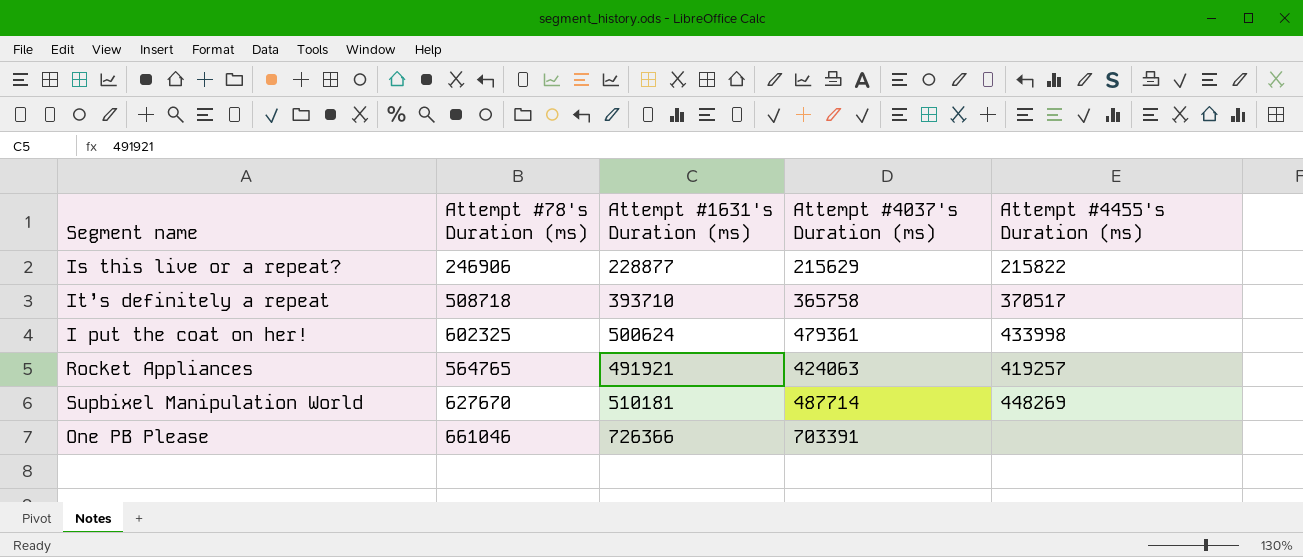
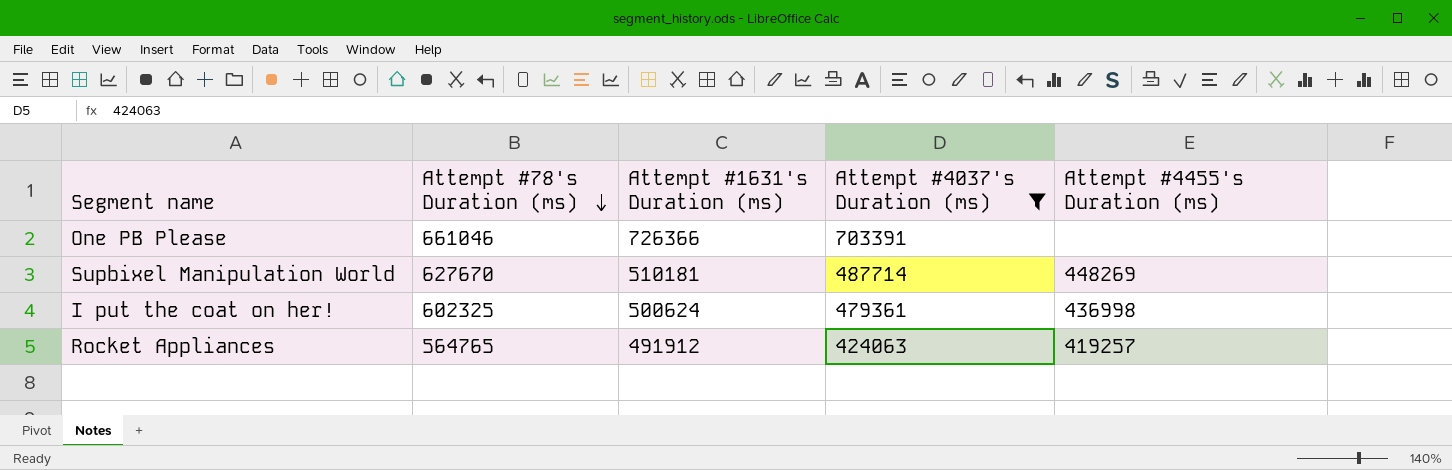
filter: none -> Attempt #4037's Duration (ms) >= 424063
row order: none -> Attempt #78's Duration (ms) descending
I put the coat on her! | Attempt #4455's Duration (ms): 433998 -> 436998
Rocket Appliances | Attempt #1631's Duration (ms): 491921 -> 491912

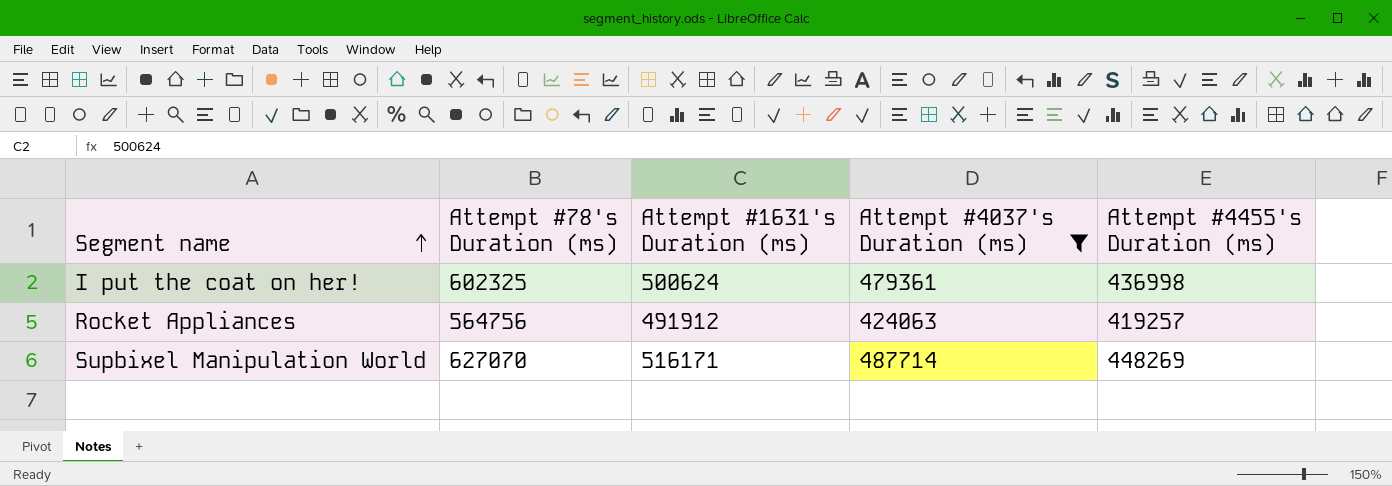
row order: Attempt #78's Duration (ms) descending -> Segment name ascending
row One PB Please: 661046 | 726366 | 703391 | none -> none
Rocket Appliances | Attempt #78's Duration (ms): 564765 -> 564756
Supbixel Manipulation World | Attempt #78's Duration (ms): 627670 -> 627070
Supbixel Manipulation World | Attempt #1631's Duration (ms): 510181 -> 516171

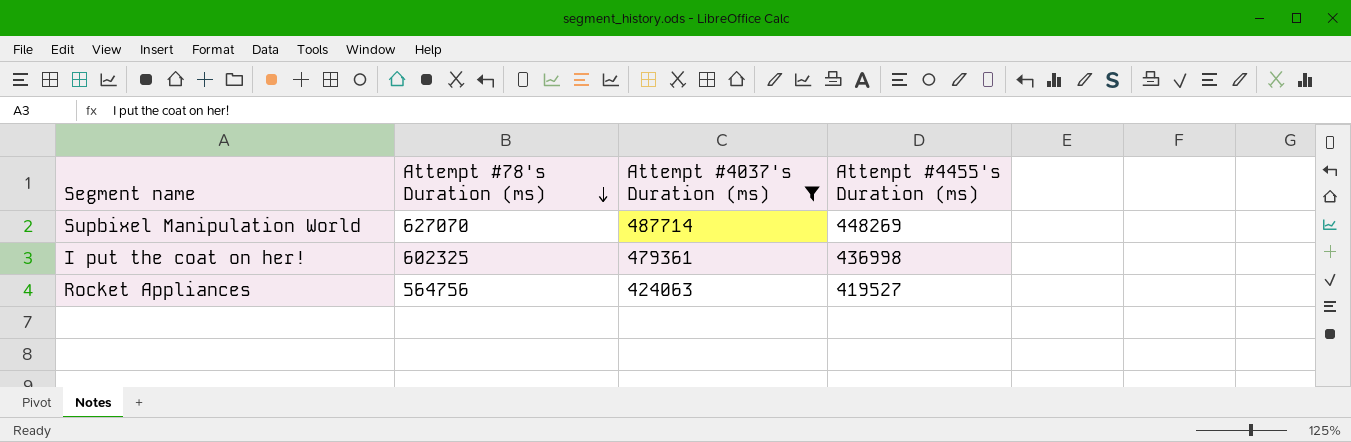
row order: Segment name ascending -> Attempt #78's Duration (ms) descending
column Attempt #1631's Duration (ms) | position: 3 -> none
Rocket Appliances | Attempt #4455's Duration (ms): 419257 -> 419527

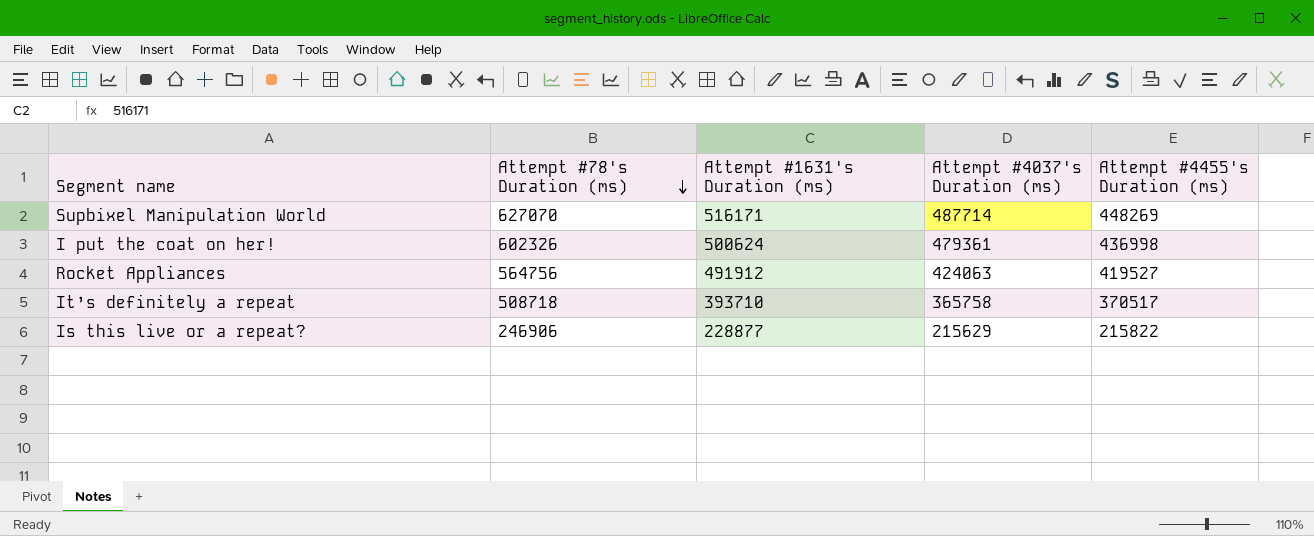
filter: Attempt #4037's Duration (ms) >= 424063 -> none
column Attempt #1631's Duration (ms) | position: none -> 3
I put the coat on her! | Attempt #78's Duration (ms): 602325 -> 602326

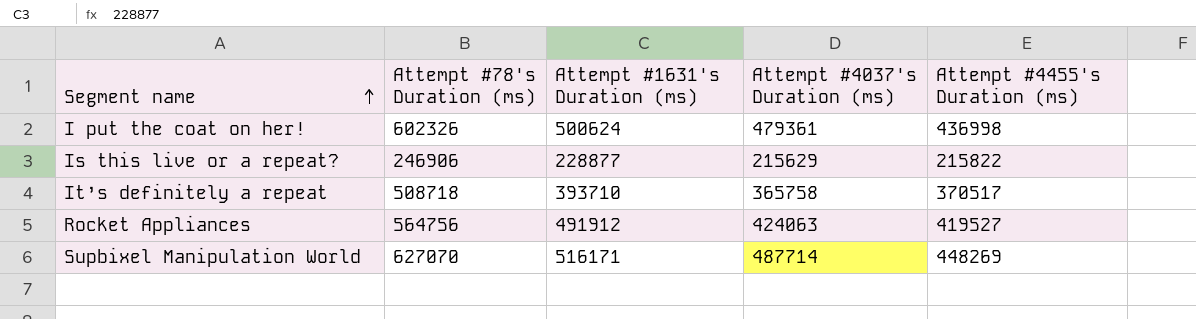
row order: Attempt #78's Duration (ms) descending -> Segment name ascending

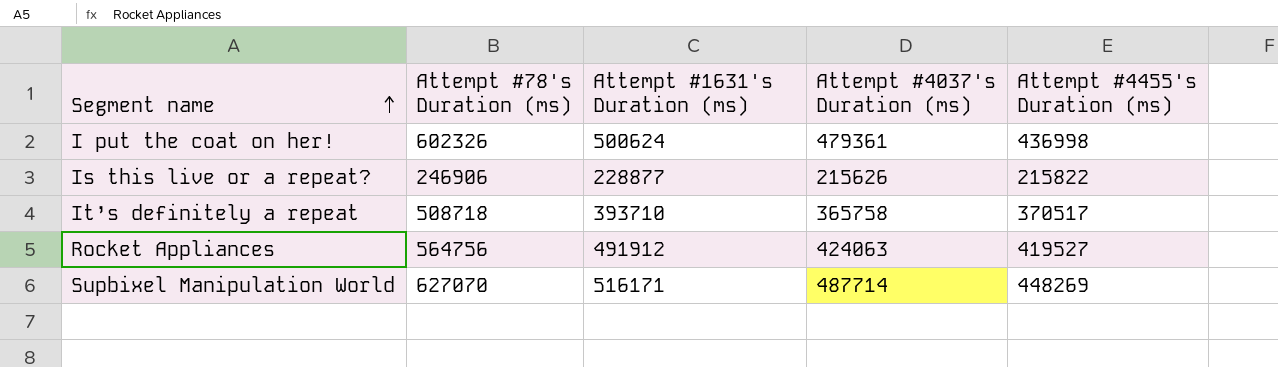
Is this live or a repeat? | Attempt #4037's Duration (ms): 215629 -> 215626

